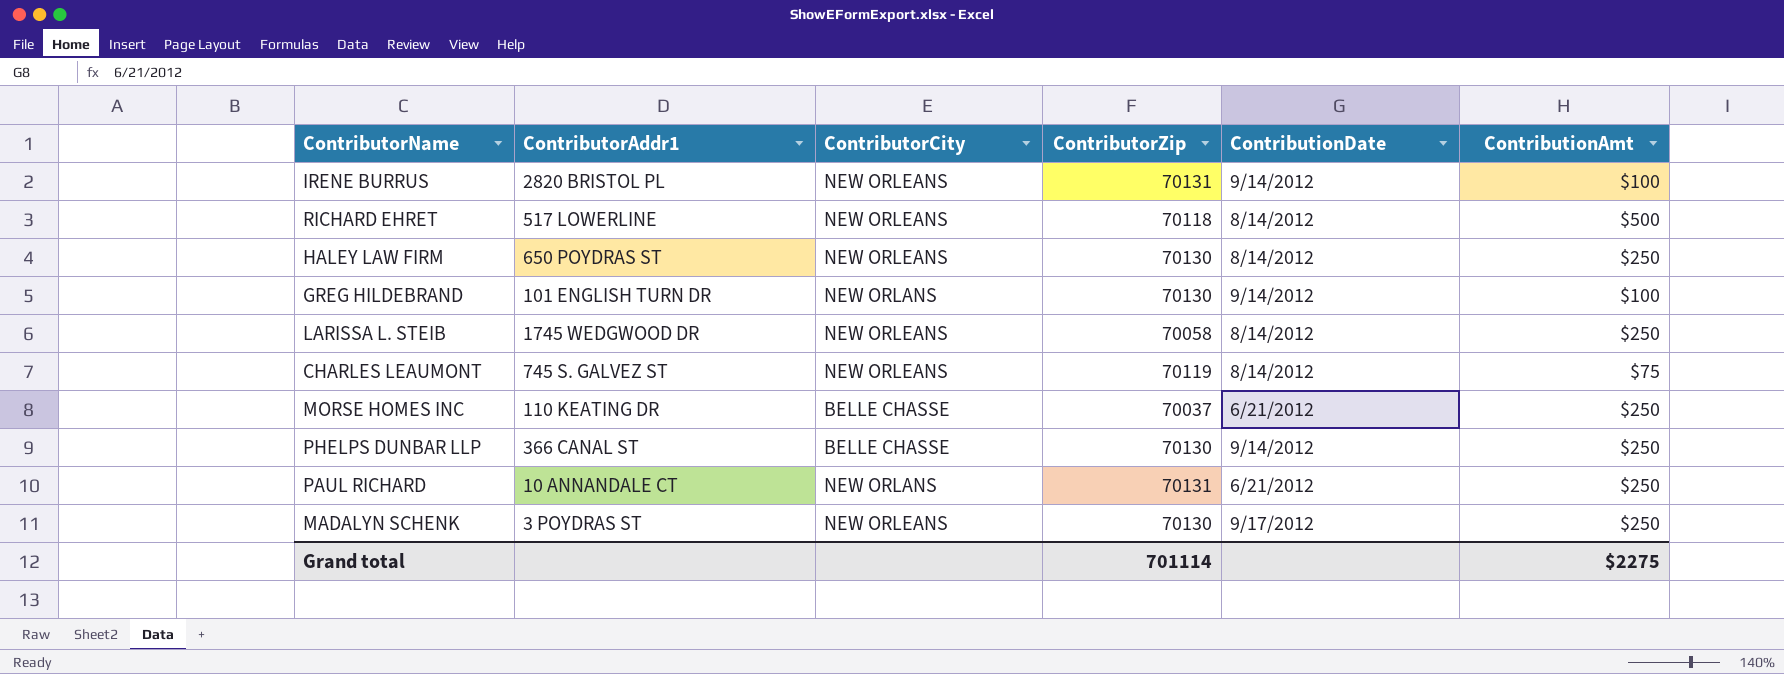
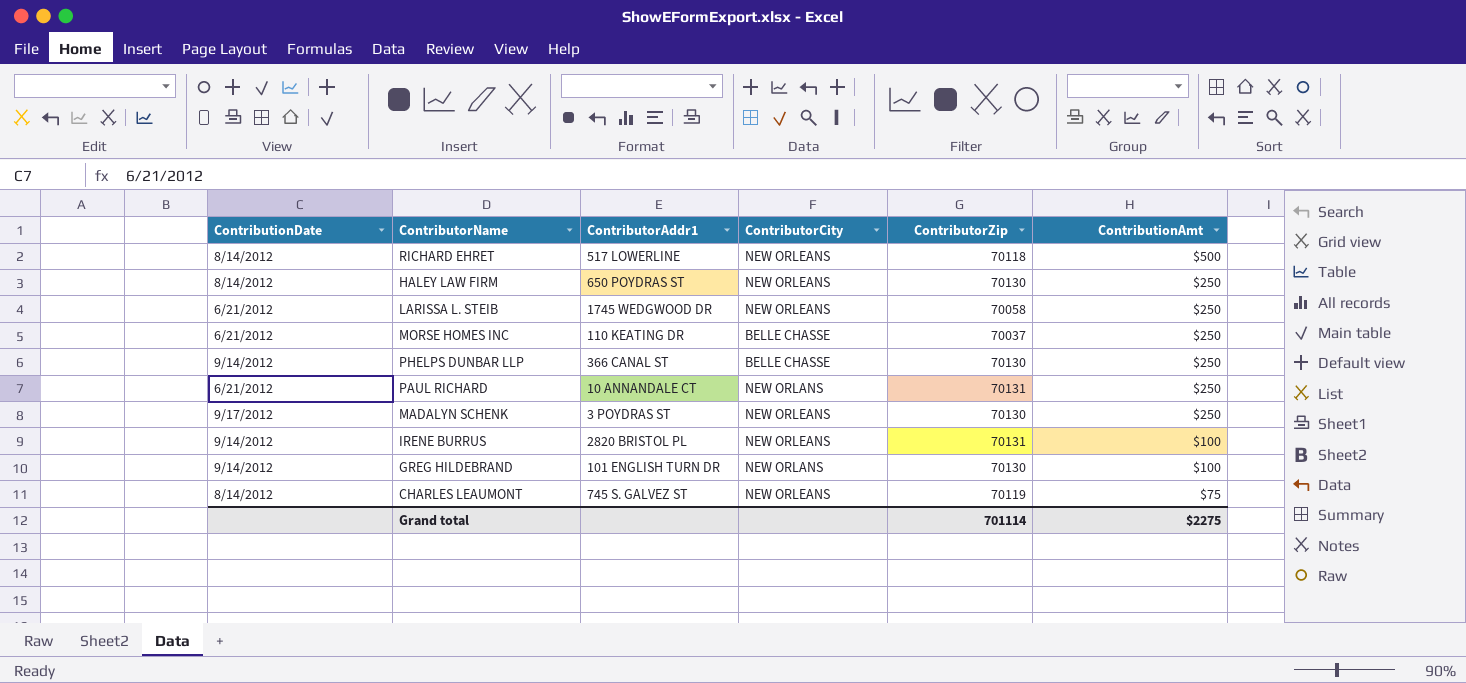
row order: none -> ContributionAmt descending
column ContributionDate | position: 5 -> 1
LARISSA L. STEIB | ContributionDate: 8/14/2012 -> 6/21/2012

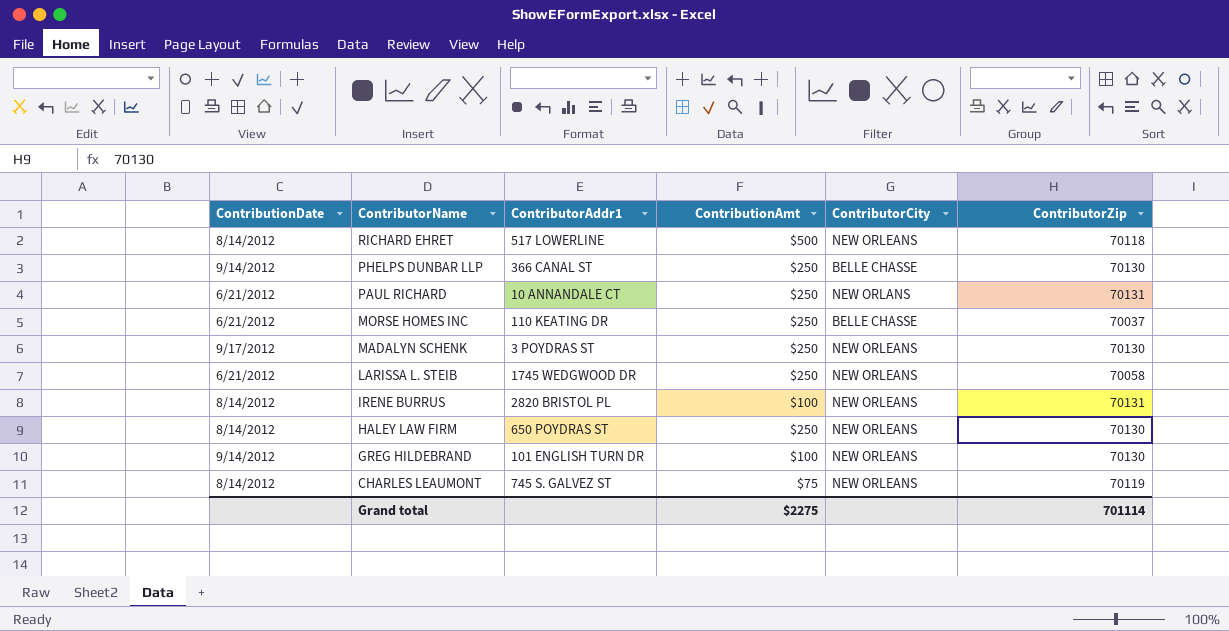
row order: ContributionAmt descending -> ContributorName descending
column ContributionAmt | position: 6 -> 4
IRENE BURRUS | ContributionDate: 9/14/2012 -> 8/14/2012
GREG HILDEBRAND | ContributorCity: NEW ORLANS -> NEW ORLEANS

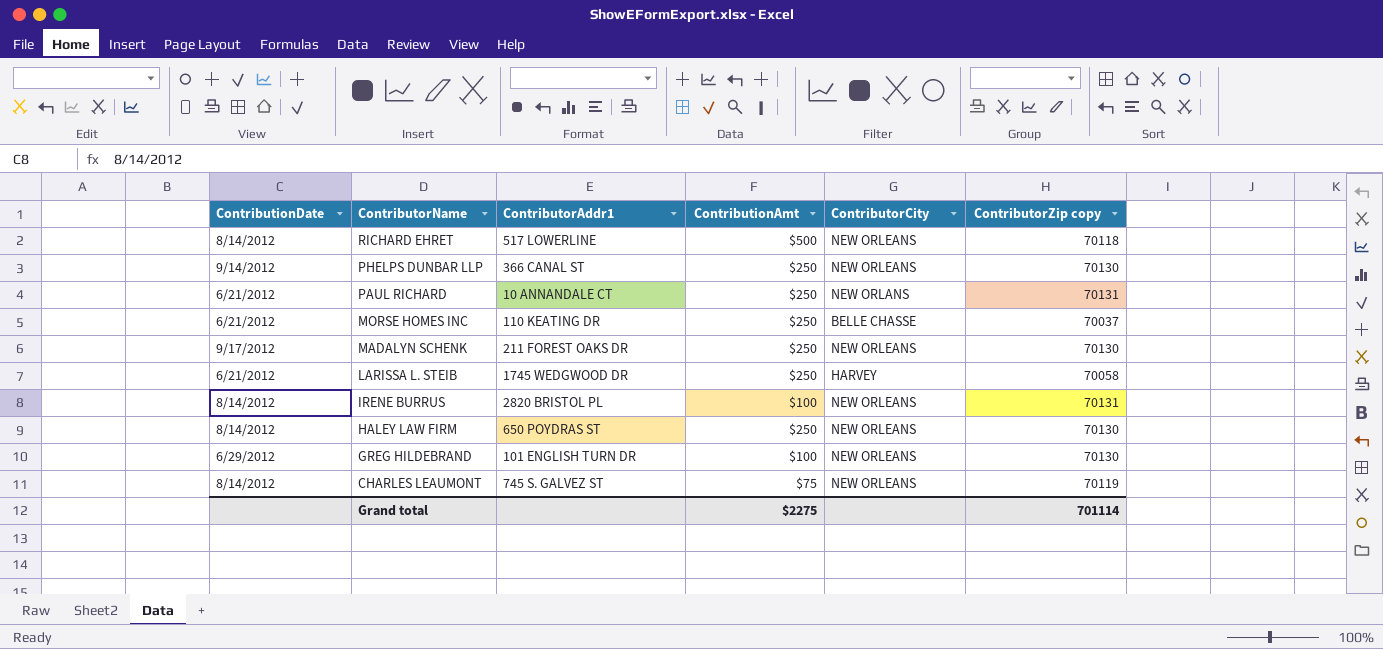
column name: ContributorZip -> ContributorZip copy
PHELPS DUNBAR LLP | ContributorCity: BELLE CHASSE -> NEW ORLEANS
MADALYN SCHENK | ContributorAddr1: 3 POYDRAS ST -> 211 FOREST OAKS DR
LARISSA L. STEIB | ContributorCity: NEW ORLEANS -> HARVEY
GREG HILDEBRAND | ContributionDate: 9/14/2012 -> 6/29/2012

